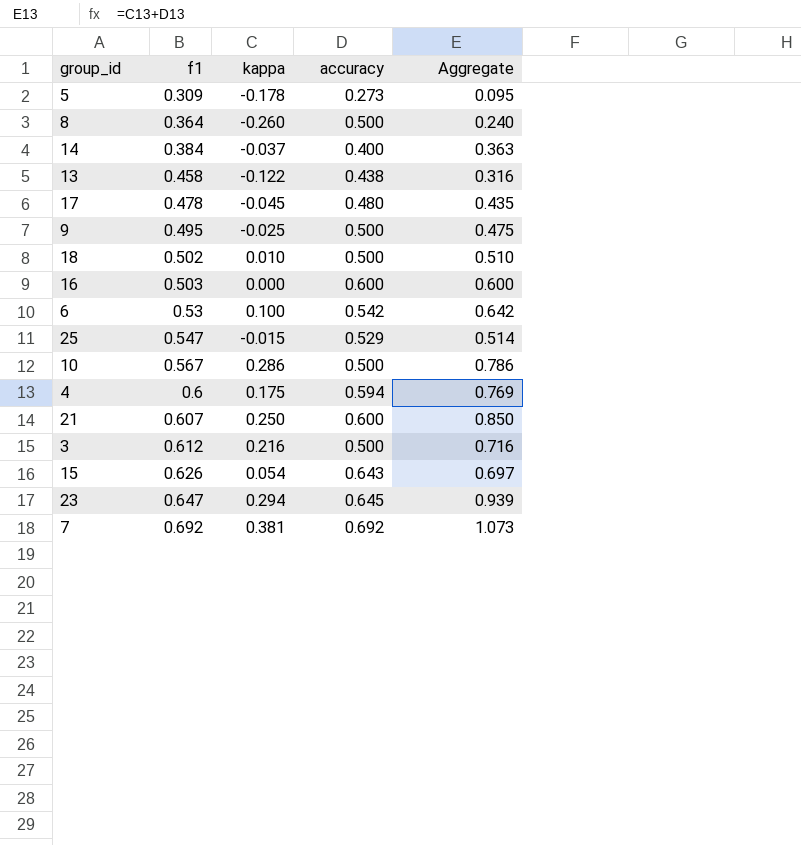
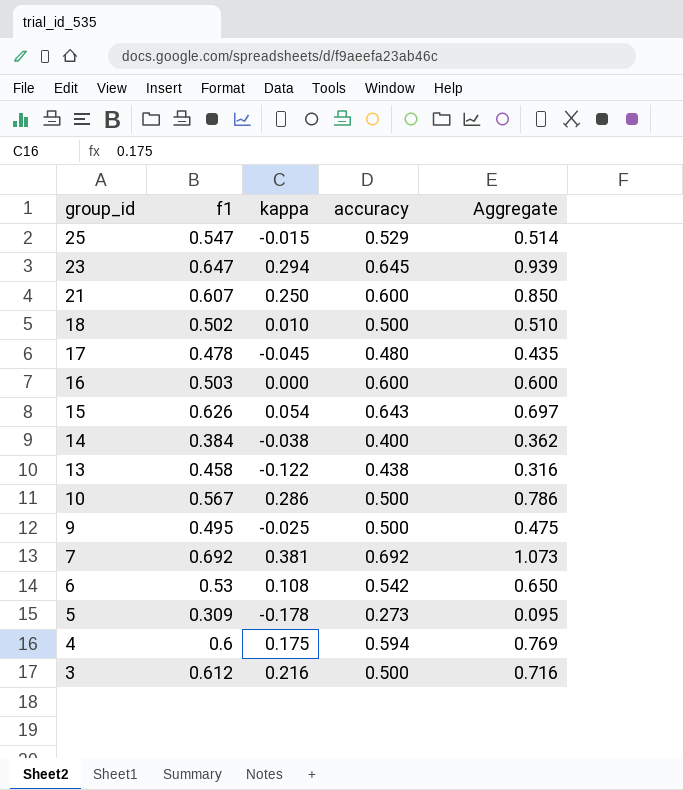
row order: f1 ascending -> group_id descending
row 8: 0.364 | -0.260 | 0.500 | 0.240 -> none
14 | kappa: -0.037 -> -0.038
14 | Aggregate: 0.363 -> 0.362
6 | kappa: 0.100 -> 0.108
6 | Aggregate: 0.642 -> 0.650

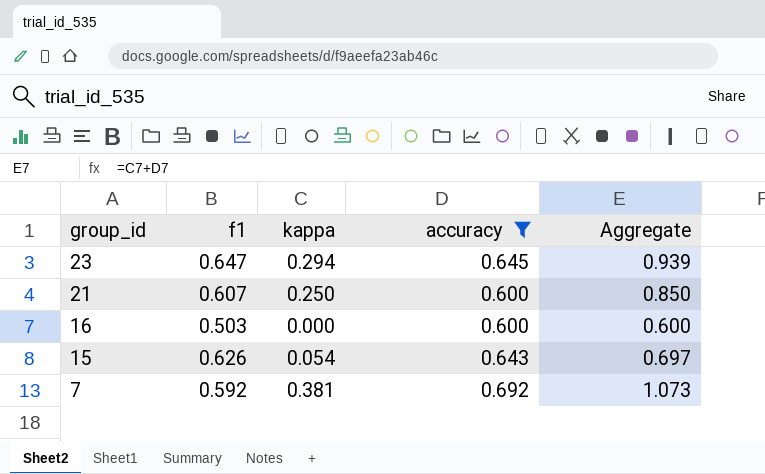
filter: none -> accuracy >= 0.600
7 | f1: 0.692 -> 0.592

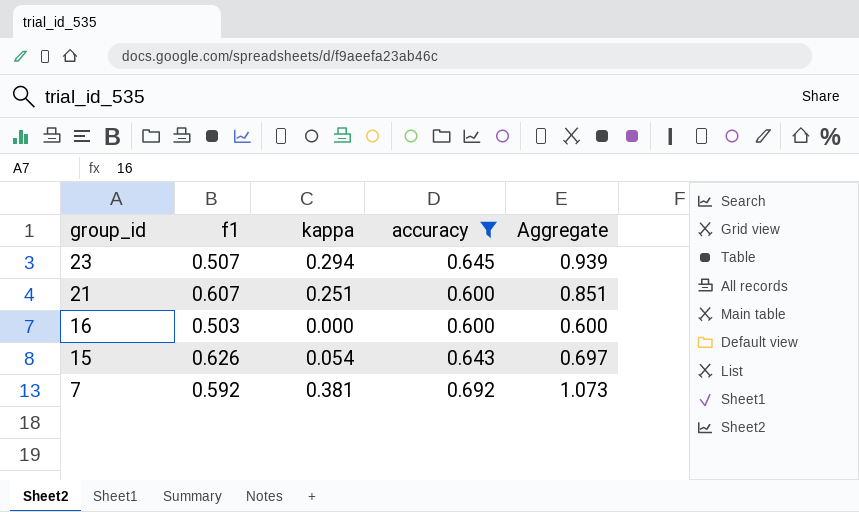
23 | f1: 0.647 -> 0.507
21 | kappa: 0.250 -> 0.251
21 | Aggregate: 0.850 -> 0.851

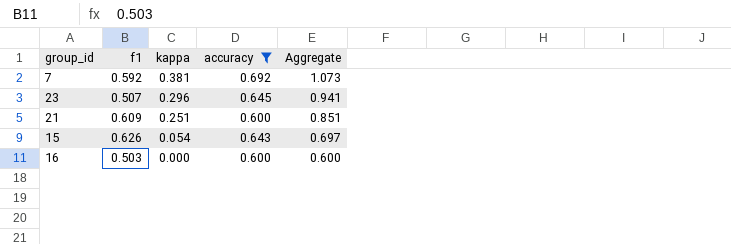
row order: group_id descending -> kappa descending
23 | kappa: 0.294 -> 0.296
23 | Aggregate: 0.939 -> 0.941
21 | f1: 0.607 -> 0.609

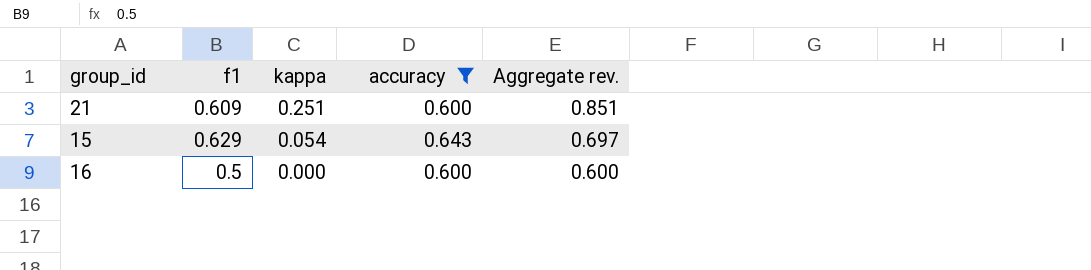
column name: Aggregate -> Aggregate rev.
row 7: 0.592 | 0.381 | 0.692 | 1.073 -> none
row 23: 0.507 | 0.296 | 0.645 | 0.941 -> none
15 | f1: 0.626 -> 0.629
16 | f1: 0.503 -> 0.5

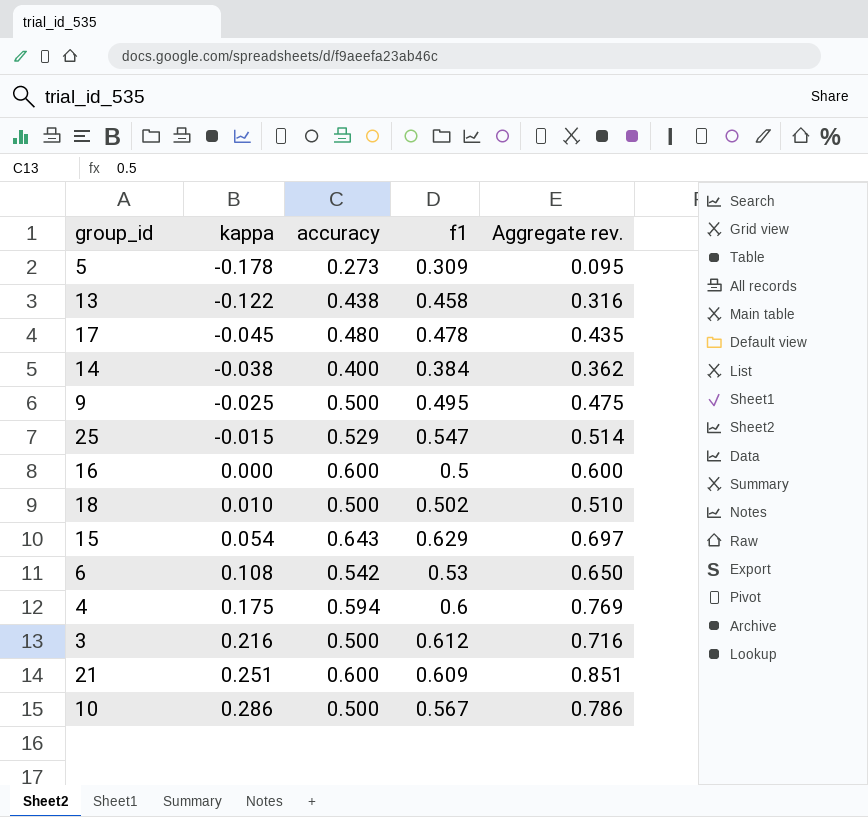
filter: accuracy >= 0.600 -> none
row order: kappa descending -> kappa ascending
column f1 | position: 2 -> 4

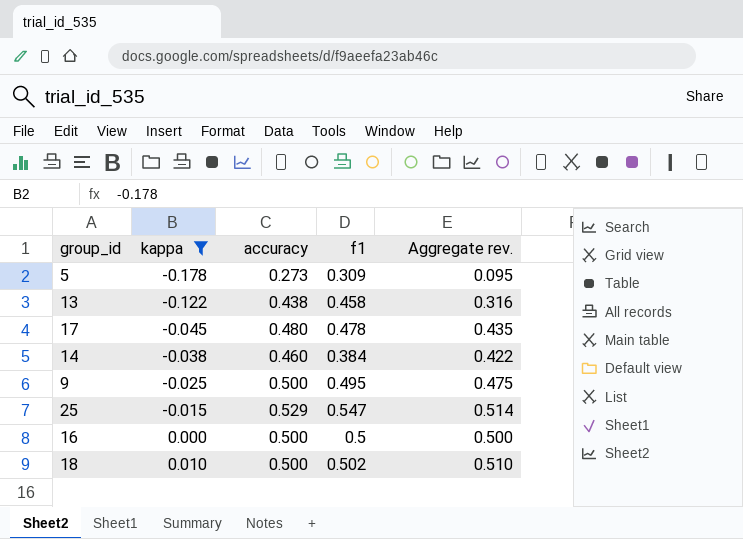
filter: none -> kappa <= 0.010
14 | accuracy: 0.400 -> 0.460
14 | Aggregate rev.: 0.362 -> 0.422
16 | accuracy: 0.600 -> 0.500
16 | Aggregate rev.: 0.600 -> 0.500

